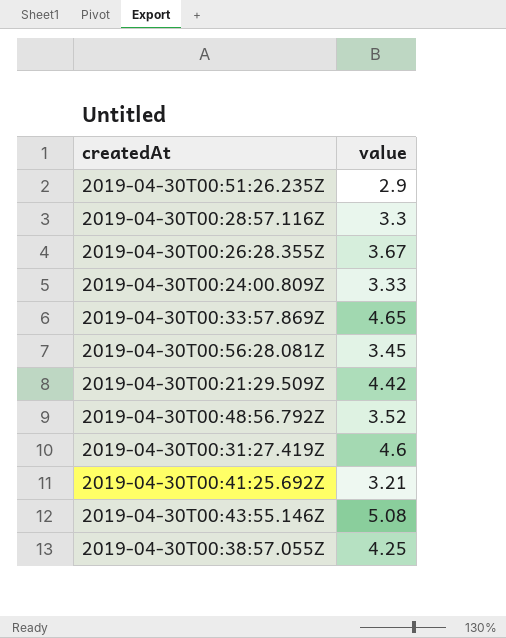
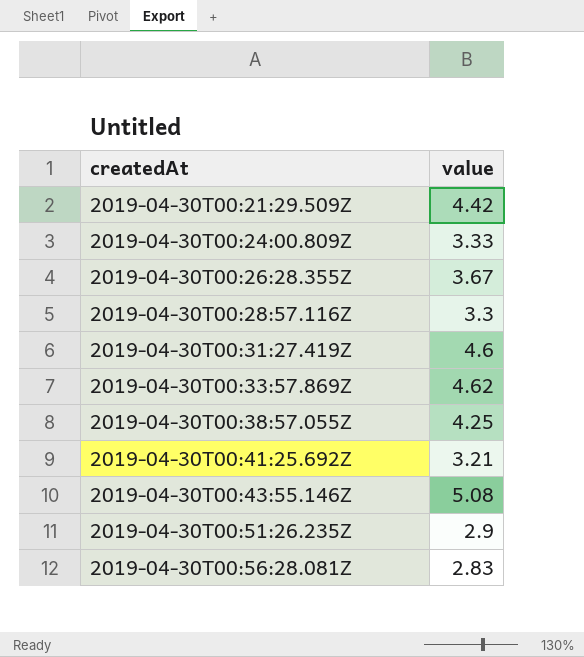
row order: none -> createdAt ascending
row 2019-04-30T00:48:56.792Z: 3.52 -> none
2019-04-30T00:33:57.869Z | value: 4.65 -> 4.62
2019-04-30T00:56:28.081Z | value: 3.45 -> 2.83

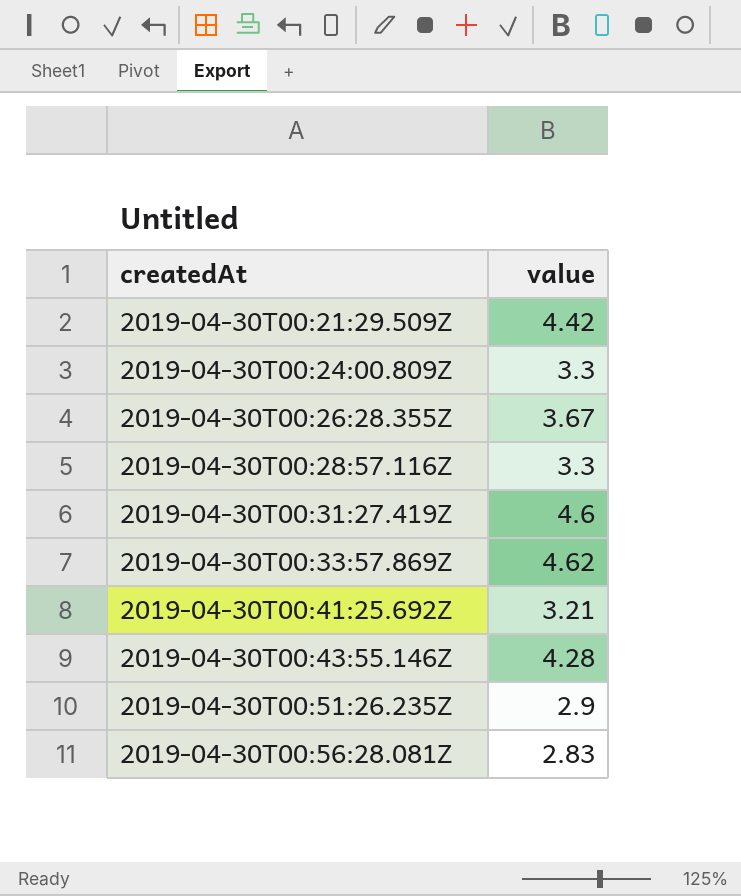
row 2019-04-30T00:38:57.055Z: 4.25 -> none
2019-04-30T00:24:00.809Z | value: 3.33 -> 3.3
2019-04-30T00:43:55.146Z | value: 5.08 -> 4.28

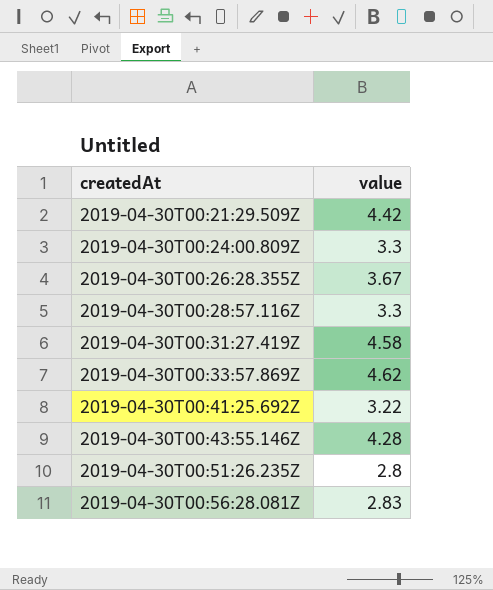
2019-04-30T00:31:27.419Z | value: 4.6 -> 4.58
2019-04-30T00:41:25.692Z | value: 3.21 -> 3.22
2019-04-30T00:51:26.235Z | value: 2.9 -> 2.8

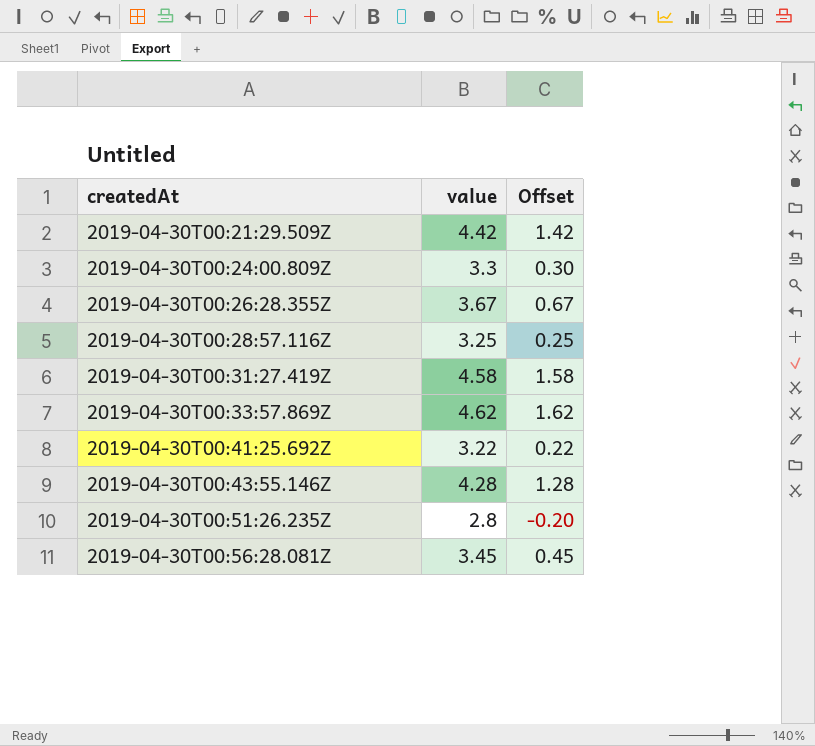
column Offset | formula: none -> [value] - 3
2019-04-30T00:28:57.116Z | value: 3.3 -> 3.25
2019-04-30T00:56:28.081Z | value: 2.83 -> 3.45

